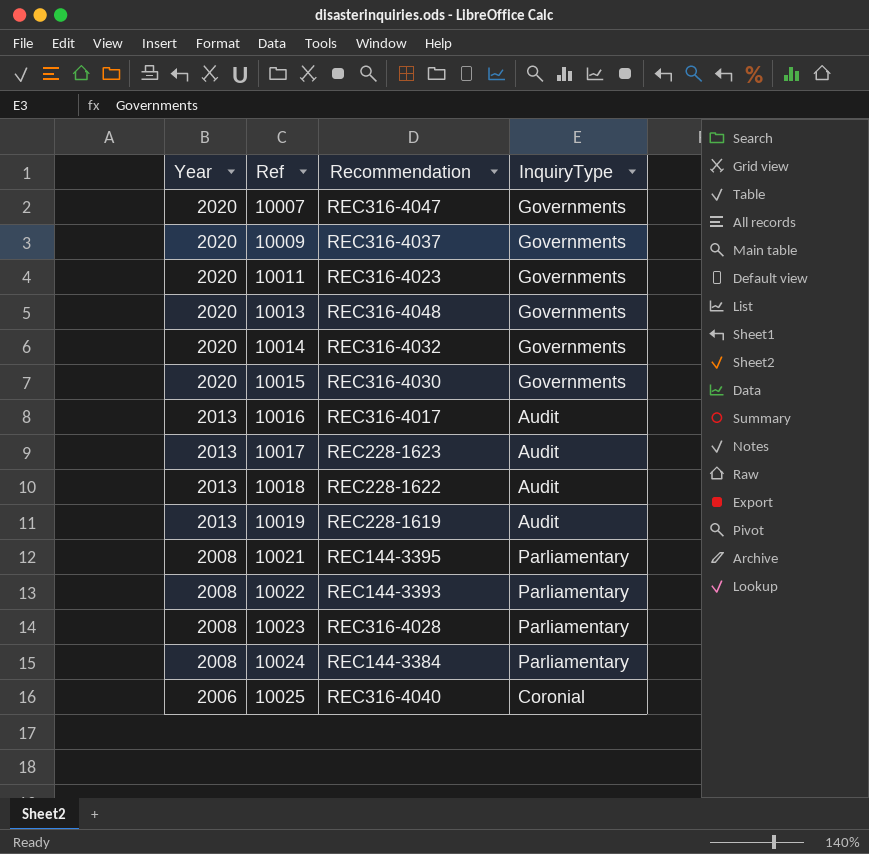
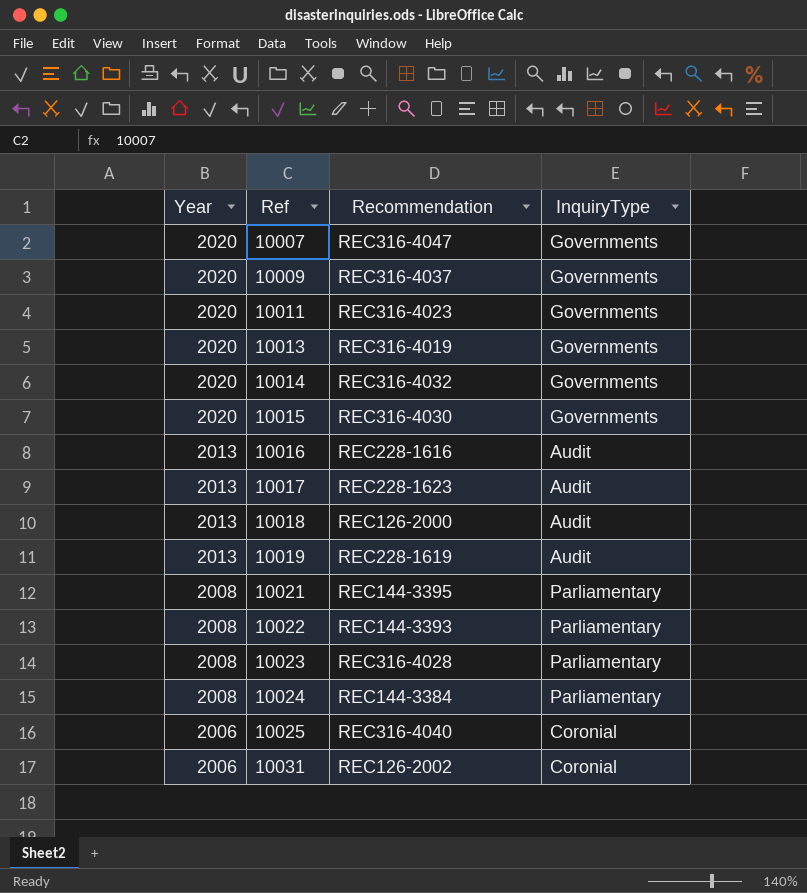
10013 | Recommendation: REC316-4048 -> REC316-4019
10016 | Recommendation: REC316-4017 -> REC228-1616
10018 | Recommendation: REC228-1622 -> REC126-2000
row 10031: none -> 2006 | REC126-2002 | Coronial

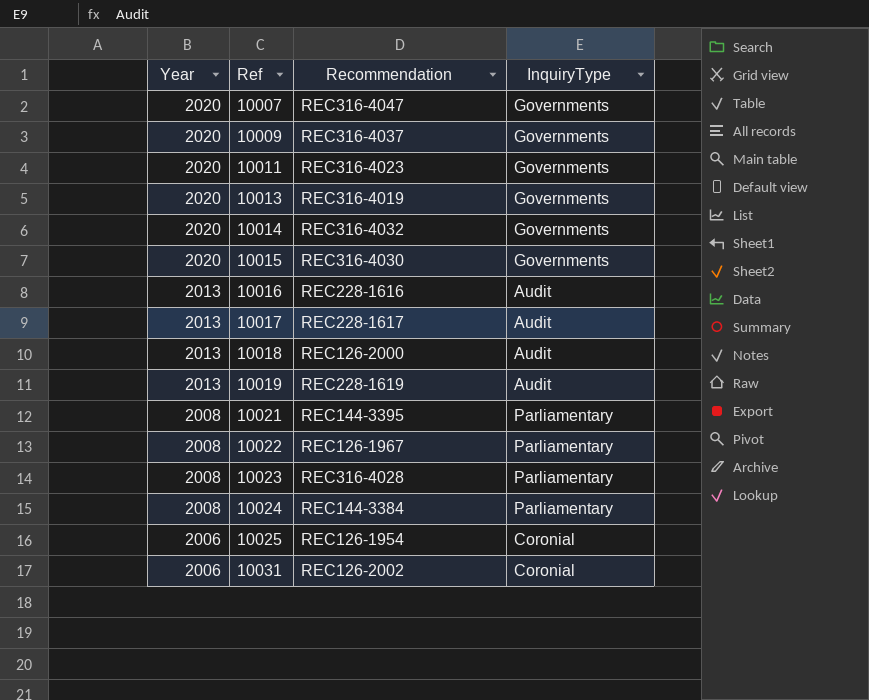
10017 | Recommendation: REC228-1623 -> REC228-1617
10022 | Recommendation: REC144-3393 -> REC126-1967
10025 | Recommendation: REC316-4040 -> REC126-1954

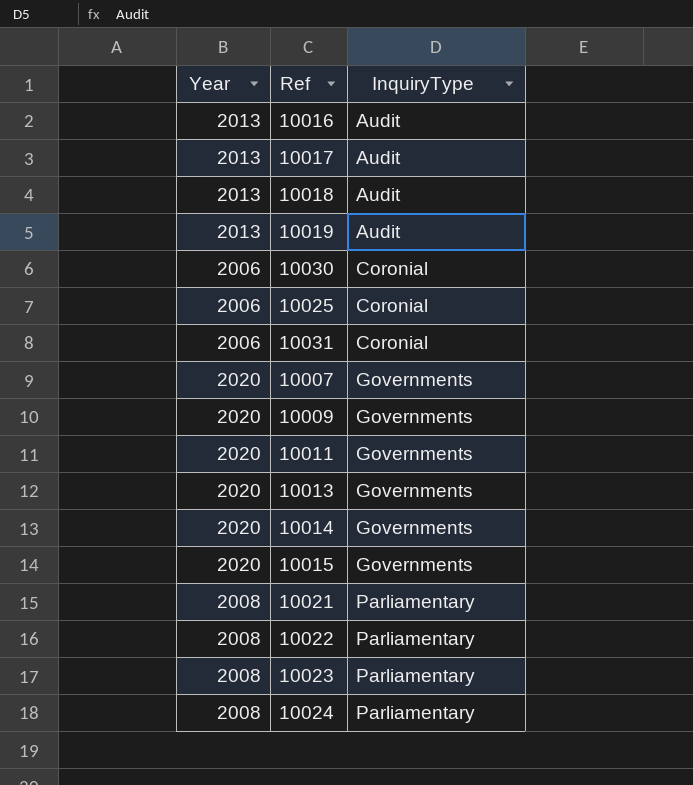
row order: Year descending -> InquiryType ascending
column Recommendation | position: 3 -> none
row 10030: none -> 2006 | Coronial

